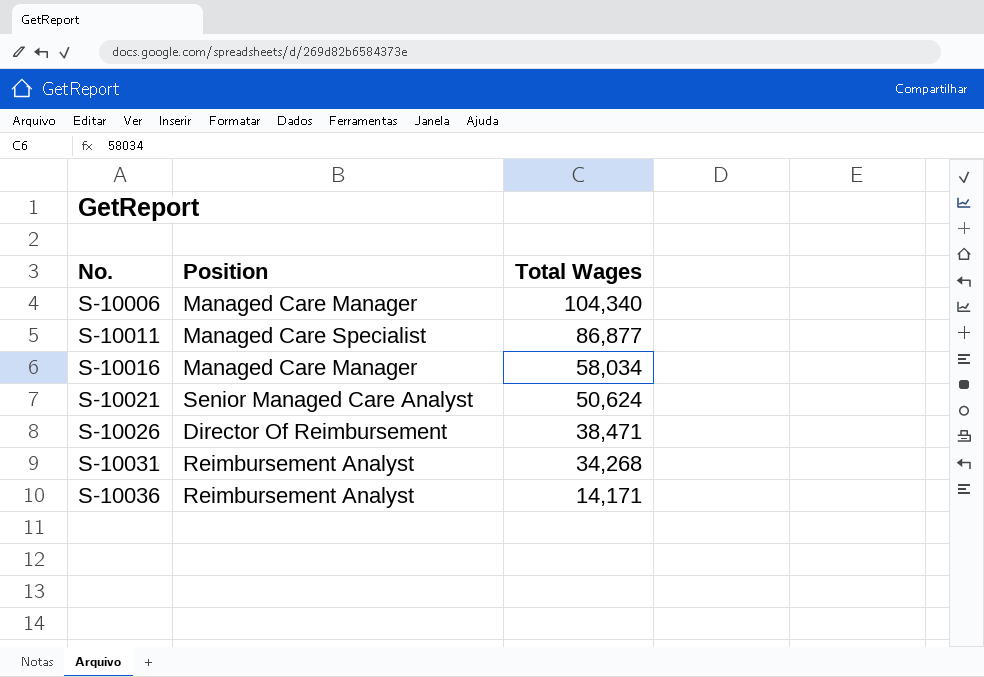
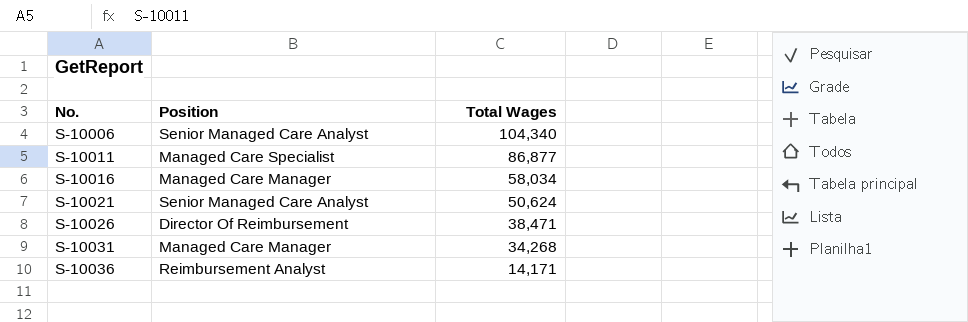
S-10006 | Position: Managed Care Manager -> Senior Managed Care Analyst
S-10031 | Position: Reimbursement Analyst -> Managed Care Manager

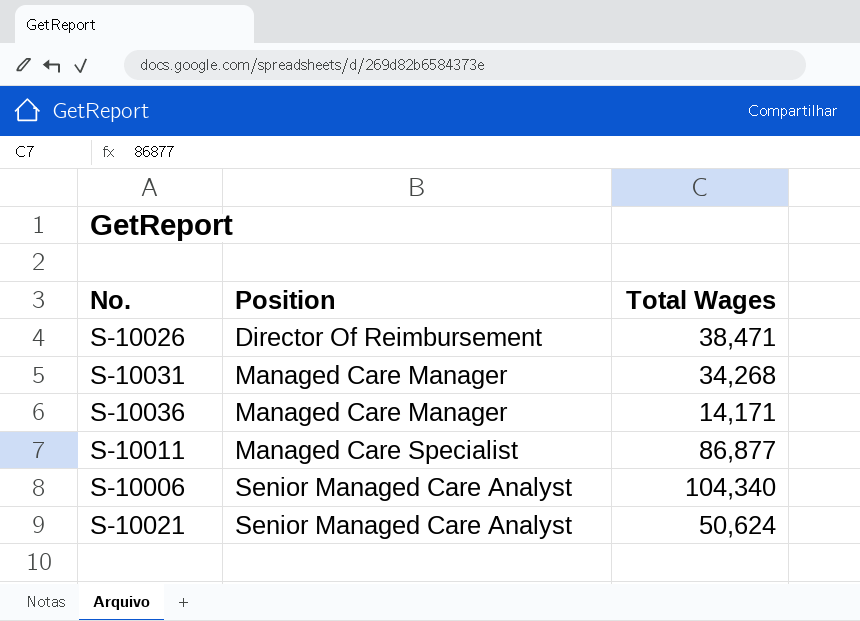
row order: No. ascending -> Position ascending
row S-10016: Managed Care Manager | 58,034 -> none
S-10036 | Position: Reimbursement Analyst -> Managed Care Manager

